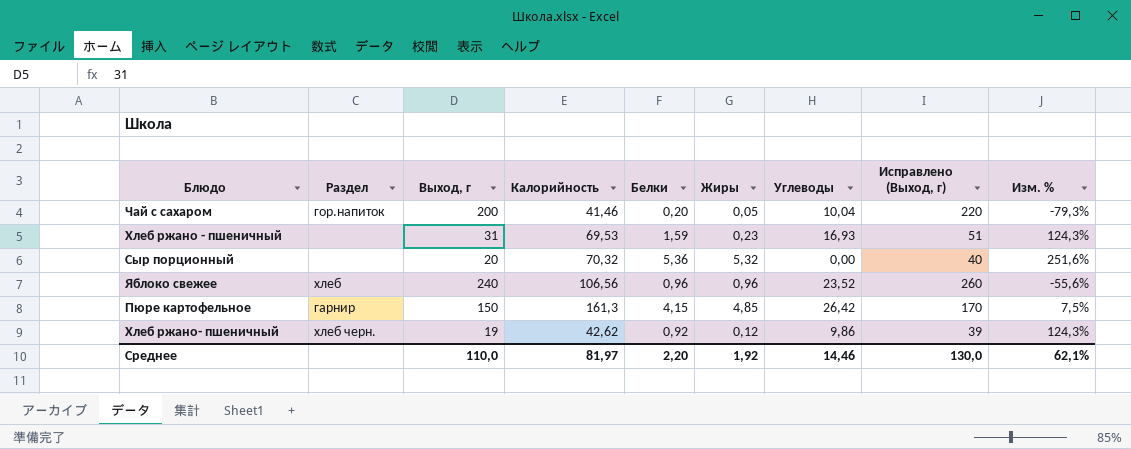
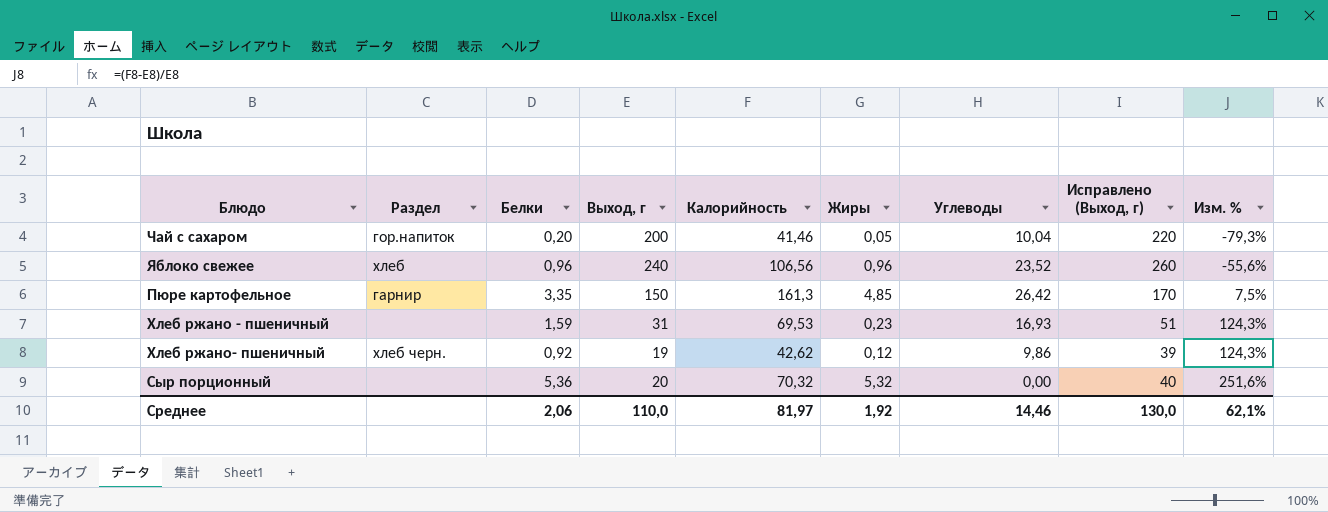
row order: none -> Изм. % ascending
column Белки | position: 5 -> 3
Пюре картофельное | Белки: 4,15 -> 3,35
Среднее | Белки: 2,20 -> 2,06

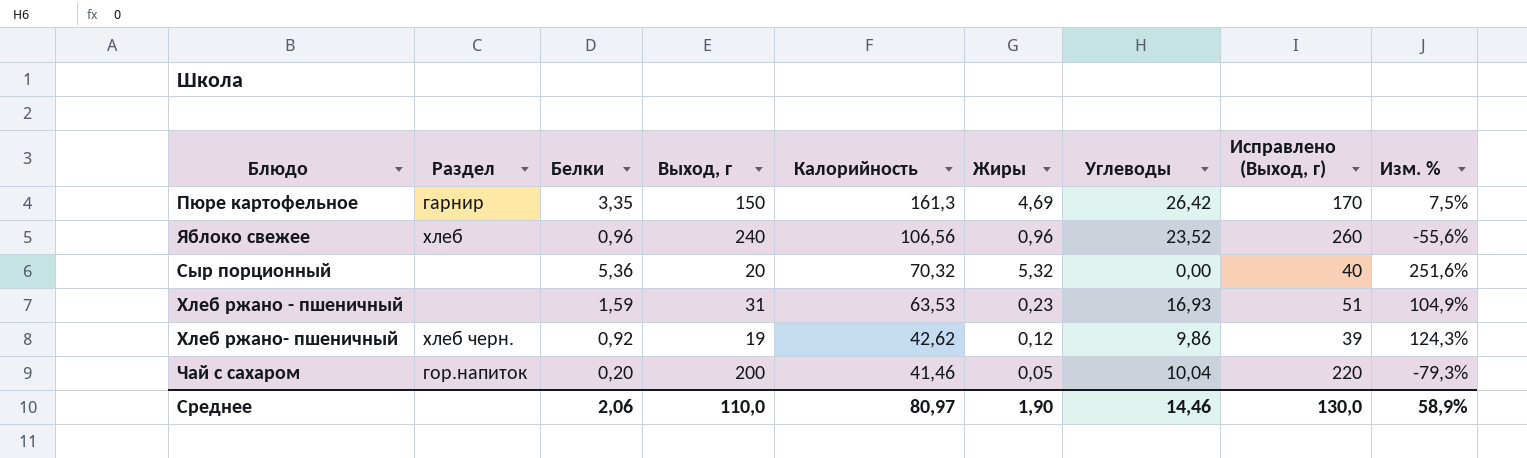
row order: Изм. % ascending -> Калорийность descending
Пюре картофельное | Жиры: 4,85 -> 4,69
Хлеб ржано - пшеничный | Калорийность: 69,53 -> 63,53
Хлеб ржано - пшеничный | Изм. %: 124,3% -> 104,9%
Среднее | Калорийность: 81,97 -> 80,97
Среднее | Жиры: 1,92 -> 1,90
Среднее | Изм. %: 62,1% -> 58,9%

